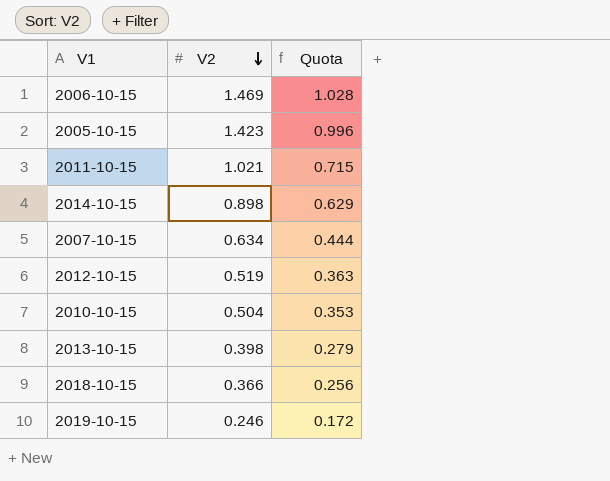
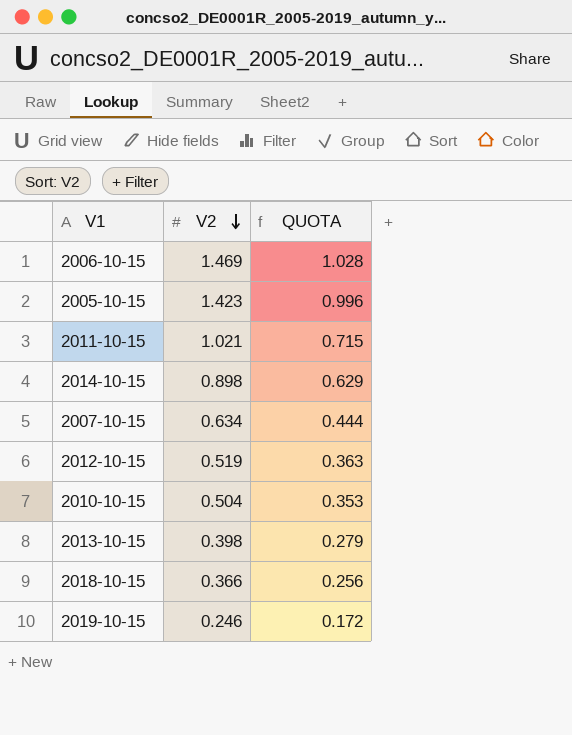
column name: Quota -> QUOTA

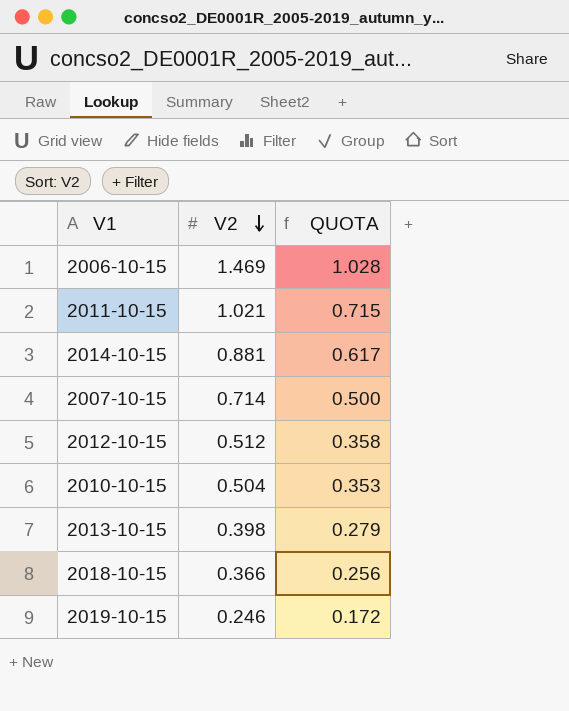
row 2005-10-15: 1.423 | 0.996 -> none
2014-10-15 | V2: 0.898 -> 0.881
2014-10-15 | QUOTA: 0.629 -> 0.617
2007-10-15 | V2: 0.634 -> 0.714
2007-10-15 | QUOTA: 0.444 -> 0.500
2012-10-15 | V2: 0.519 -> 0.512
2012-10-15 | QUOTA: 0.363 -> 0.358

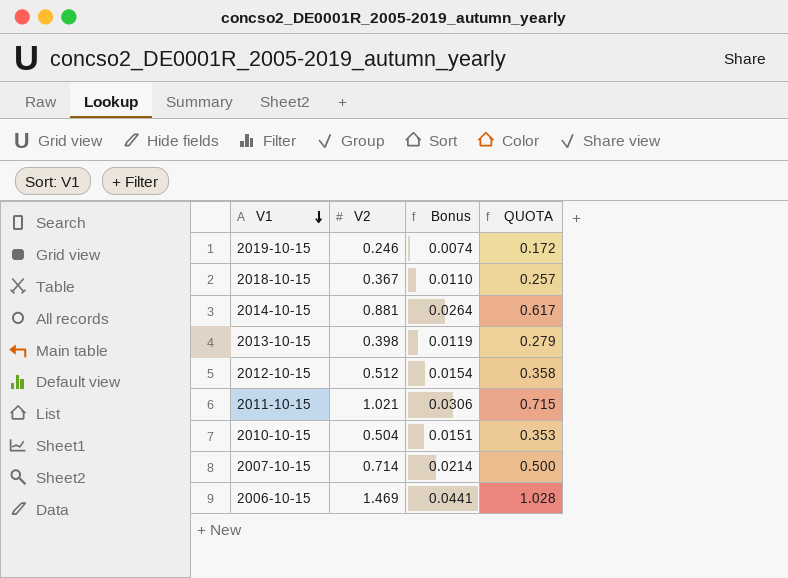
row order: V2 descending -> V1 descending
column Bonus | formula: none -> [V2] * 0.03
2018-10-15 | V2: 0.366 -> 0.367
2018-10-15 | QUOTA: 0.256 -> 0.257

